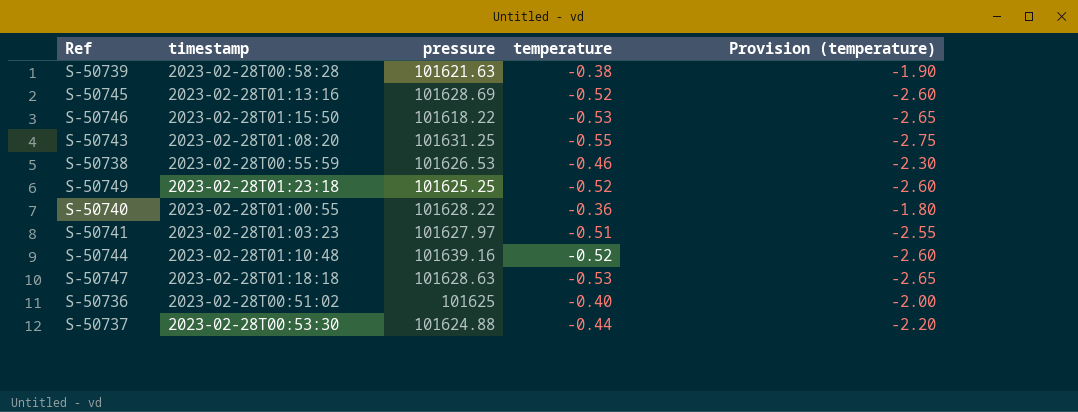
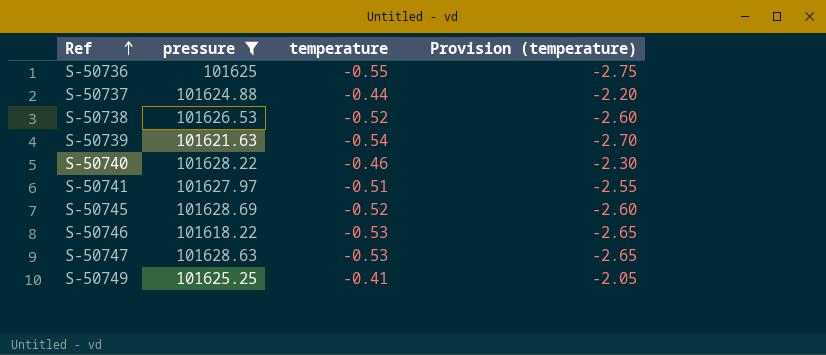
filter: none -> pressure <= 101628.69
row order: none -> Ref ascending
column timestamp | position: 2 -> none
S-50736 | temperature: -0.40 -> -0.55
S-50736 | Provision (temperature): -2.00 -> -2.75
S-50738 | temperature: -0.46 -> -0.52
S-50738 | Provision (temperature): -2.30 -> -2.60
S-50739 | temperature: -0.38 -> -0.54
S-50739 | Provision (temperature): -1.90 -> -2.70
S-50740 | temperature: -0.36 -> -0.46
S-50740 | Provision (temperature): -1.80 -> -2.30
S-50749 | temperature: -0.52 -> -0.41
S-50749 | Provision (temperature): -2.60 -> -2.05

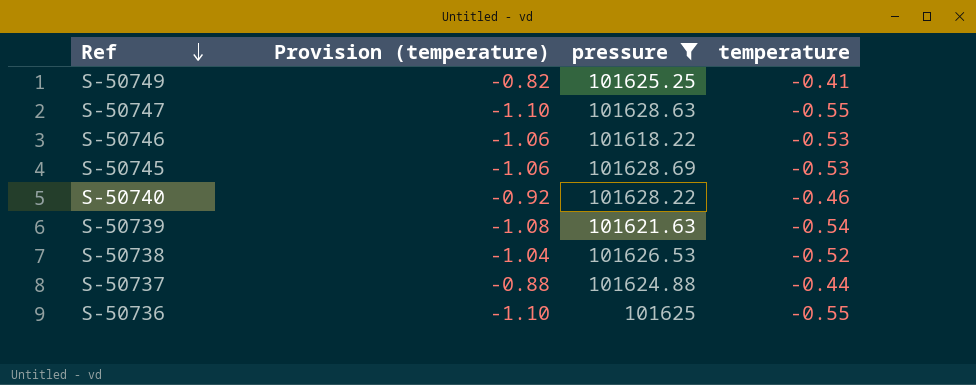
row order: Ref ascending -> Ref descending
column Provision (temperature) | formula: [temperature] * 5 -> [temperature] * 2
column Provision (temperature) | position: 4 -> 2
row S-50741: 101627.97 | -0.51 | -2.55 -> none
S-50747 | temperature: -0.53 -> -0.55
S-50745 | temperature: -0.52 -> -0.53

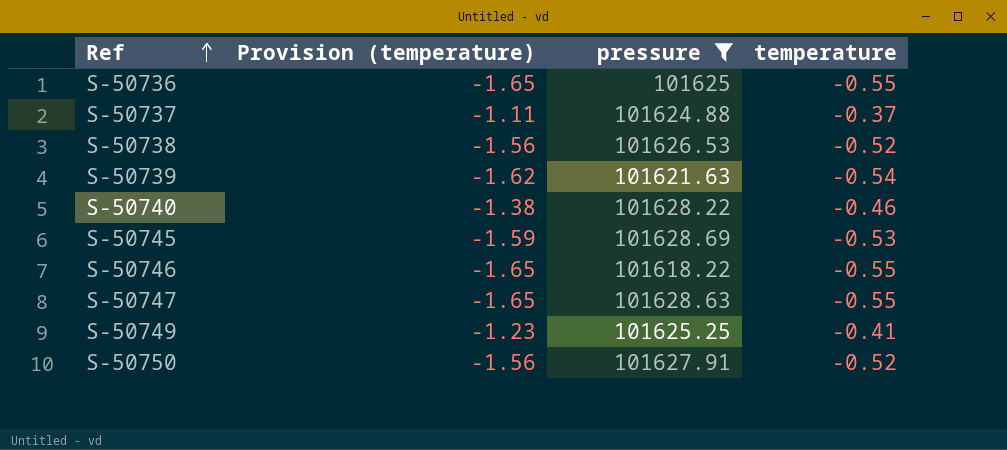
row order: Ref descending -> Ref ascending
column Provision (temperature) | formula: [temperature] * 2 -> [temperature] * 3
S-50737 | temperature: -0.44 -> -0.37
S-50746 | temperature: -0.53 -> -0.55
row S-50750: none -> -1.56 | 101627.91 | -0.52

